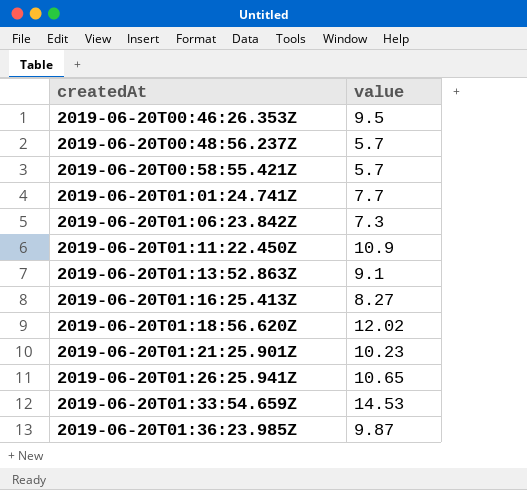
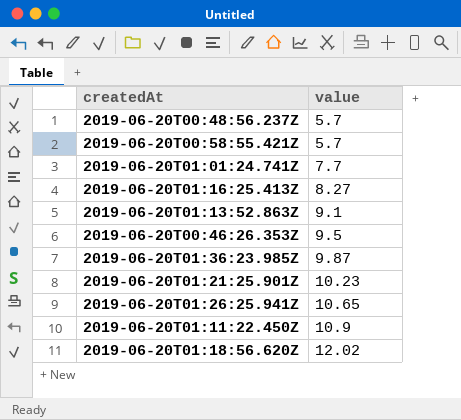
row order: createdAt ascending -> value ascending
row 2019-06-20T01:06:23.842Z: 7.3 -> none
row 2019-06-20T01:33:54.659Z: 14.53 -> none

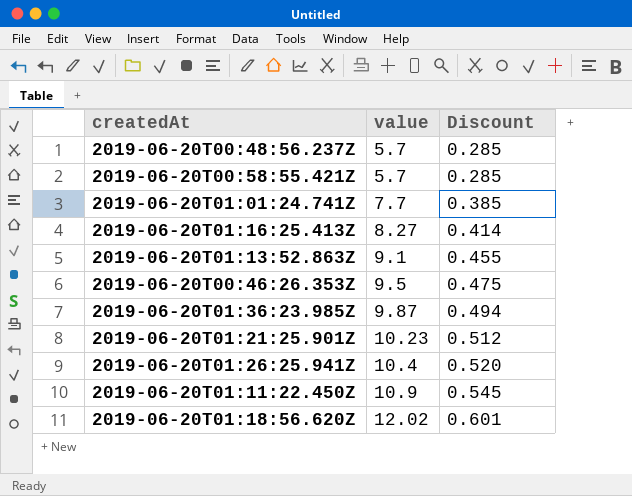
column Discount | formula: none -> [value] * 0.05
2019-06-20T01:26:25.941Z | value: 10.65 -> 10.4

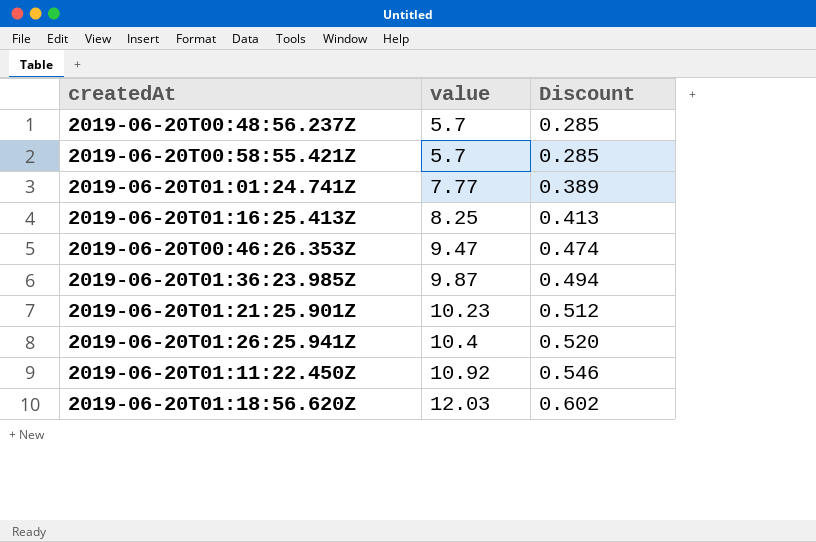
row 2019-06-20T01:13:52.863Z: 9.1 | 0.455 -> none
2019-06-20T01:01:24.741Z | value: 7.7 -> 7.77
2019-06-20T01:01:24.741Z | Discount: 0.385 -> 0.389
2019-06-20T01:16:25.413Z | value: 8.27 -> 8.25
2019-06-20T01:16:25.413Z | Discount: 0.414 -> 0.413
2019-06-20T00:46:26.353Z | value: 9.5 -> 9.47
2019-06-20T00:46:26.353Z | Discount: 0.475 -> 0.474
2019-06-20T01:11:22.450Z | value: 10.9 -> 10.92
2019-06-20T01:11:22.450Z | Discount: 0.545 -> 0.546
2019-06-20T01:18:56.620Z | value: 12.02 -> 12.03
2019-06-20T01:18:56.620Z | Discount: 0.601 -> 0.602

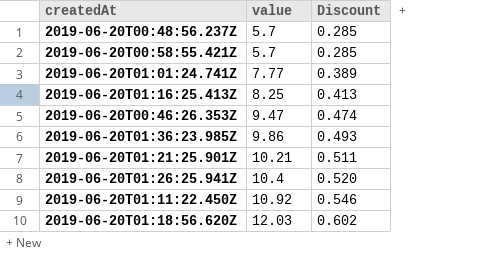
2019-06-20T01:36:23.985Z | value: 9.87 -> 9.86
2019-06-20T01:36:23.985Z | Discount: 0.494 -> 0.493
2019-06-20T01:21:25.901Z | value: 10.23 -> 10.21
2019-06-20T01:21:25.901Z | Discount: 0.512 -> 0.511

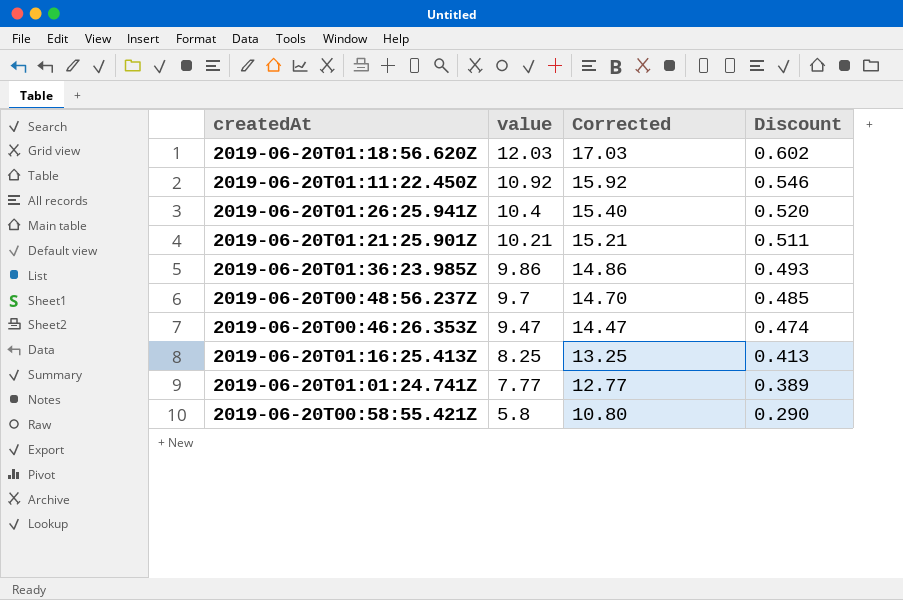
row order: value ascending -> value descending
column Corrected | formula: none -> [value] + 5
2019-06-20T00:48:56.237Z | value: 5.7 -> 9.7
2019-06-20T00:48:56.237Z | Discount: 0.285 -> 0.485
2019-06-20T00:58:55.421Z | value: 5.7 -> 5.8
2019-06-20T00:58:55.421Z | Discount: 0.285 -> 0.290

